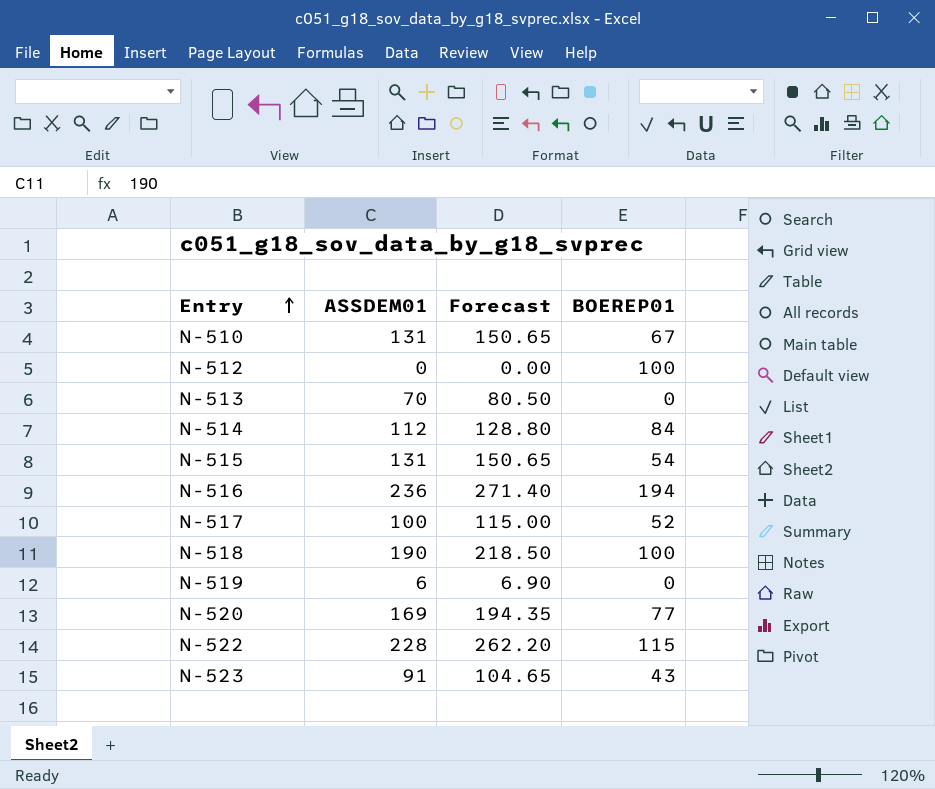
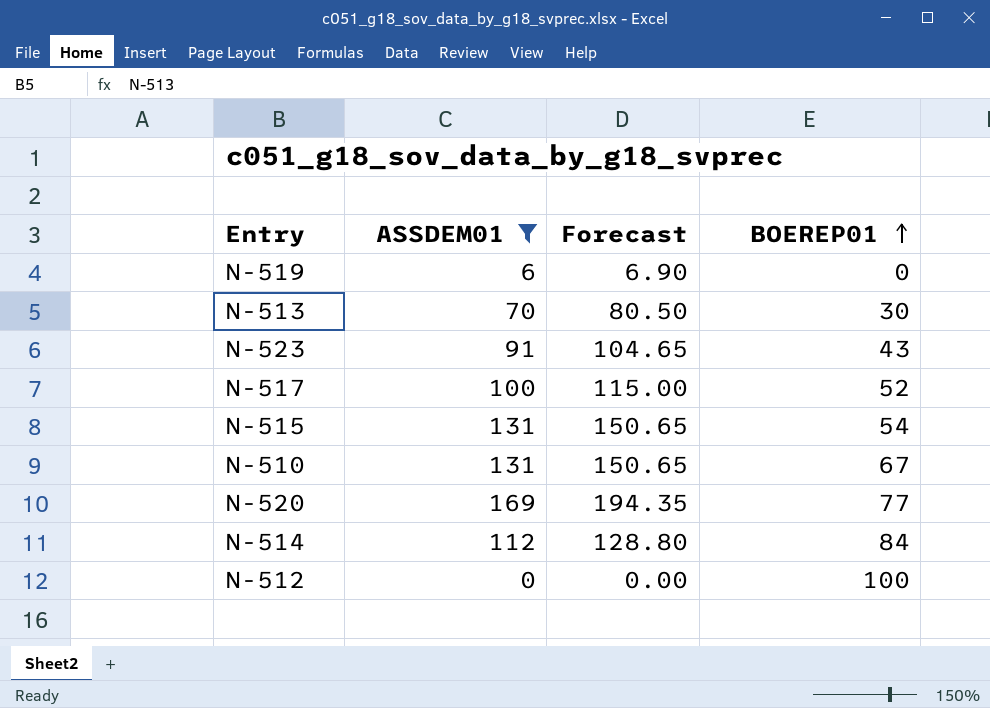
filter: none -> ASSDEM01 <= 169
row order: Entry ascending -> BOEREP01 ascending
N-513 | BOEREP01: 0 -> 30

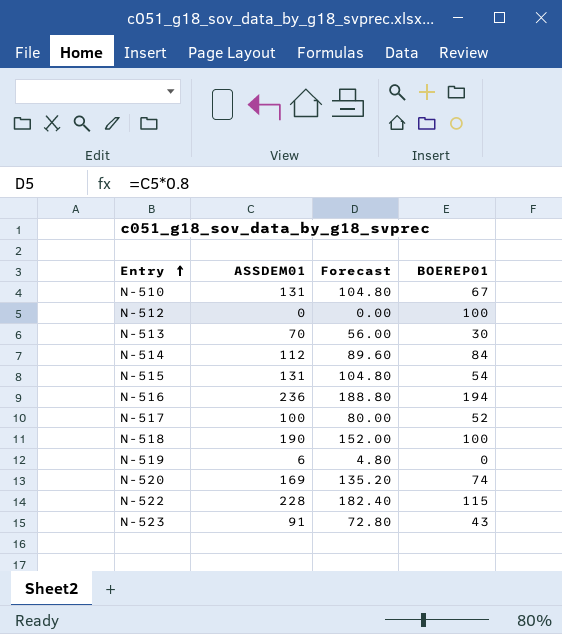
filter: ASSDEM01 <= 169 -> none
row order: BOEREP01 ascending -> Entry ascending
column Forecast | formula: [ASSDEM01] * 1.15 -> [ASSDEM01] * 0.8
N-520 | BOEREP01: 77 -> 74

